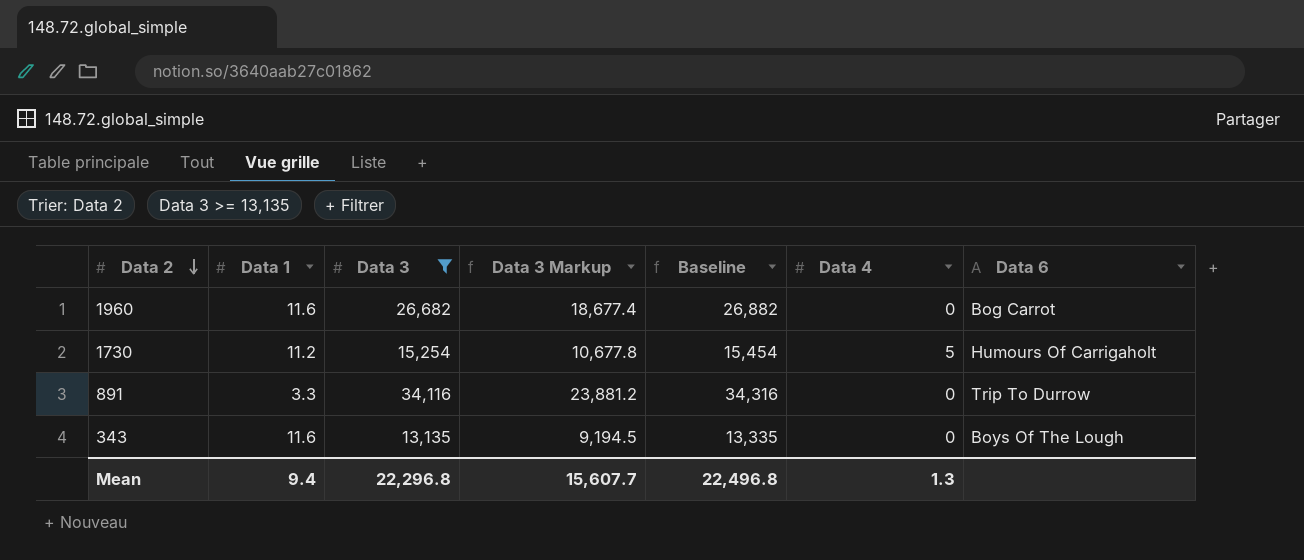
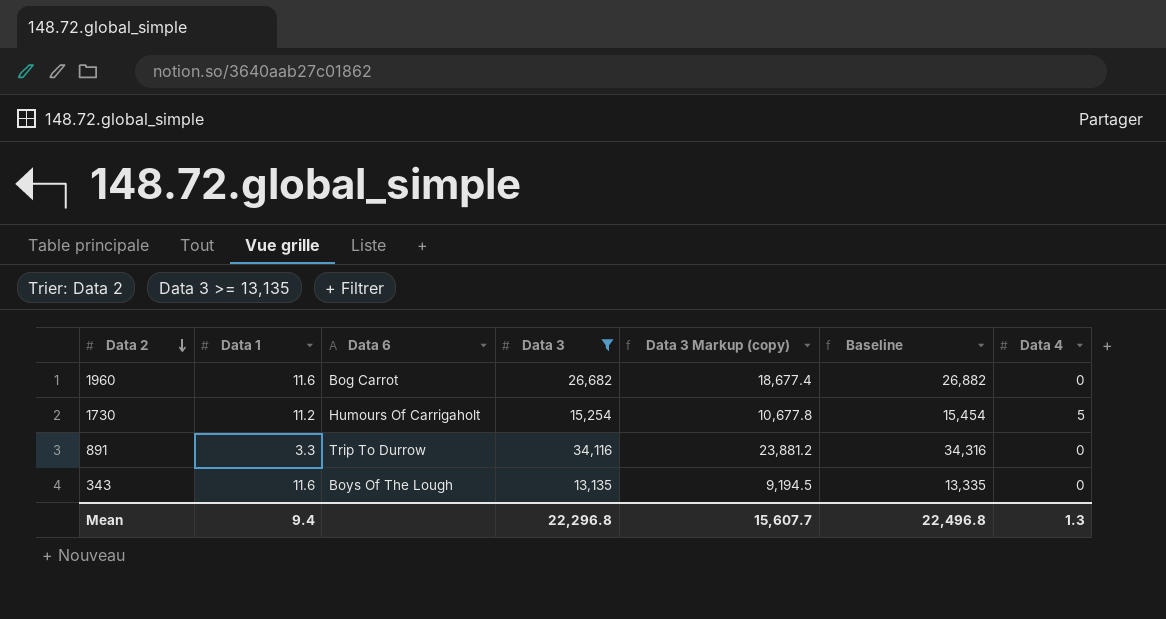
column Data 6 | position: 7 -> 3
column name: Data 3 Markup -> Data 3 Markup (copy)

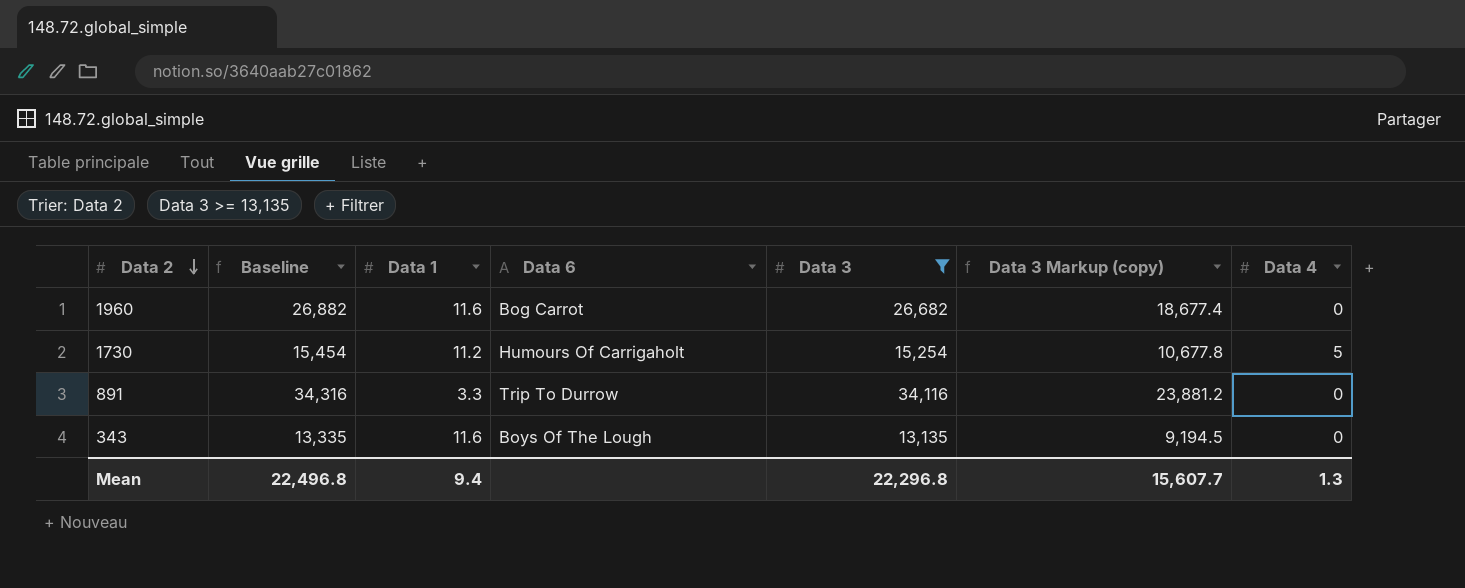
column Baseline | position: 6 -> 2

